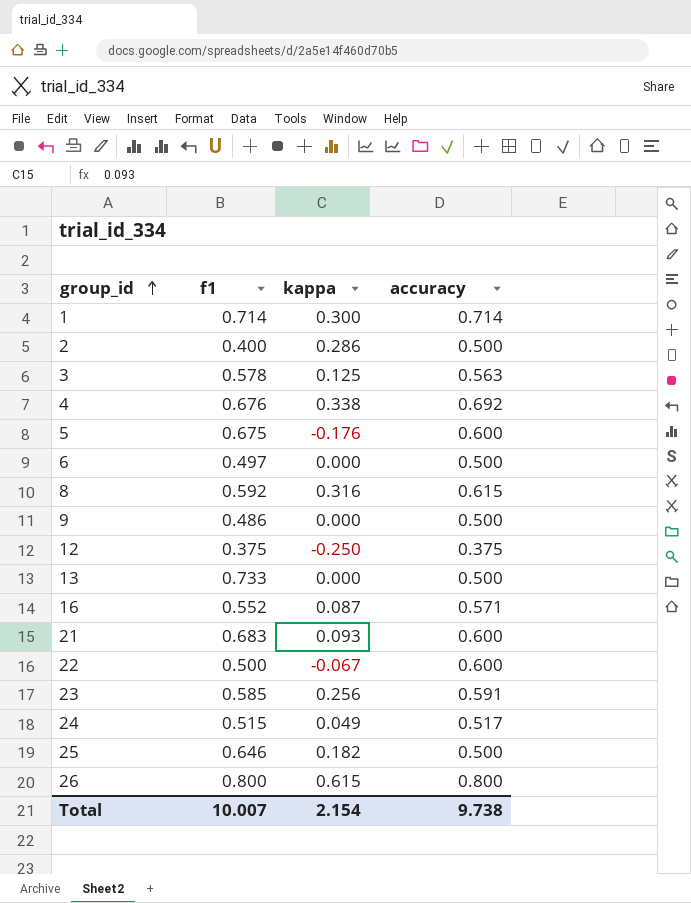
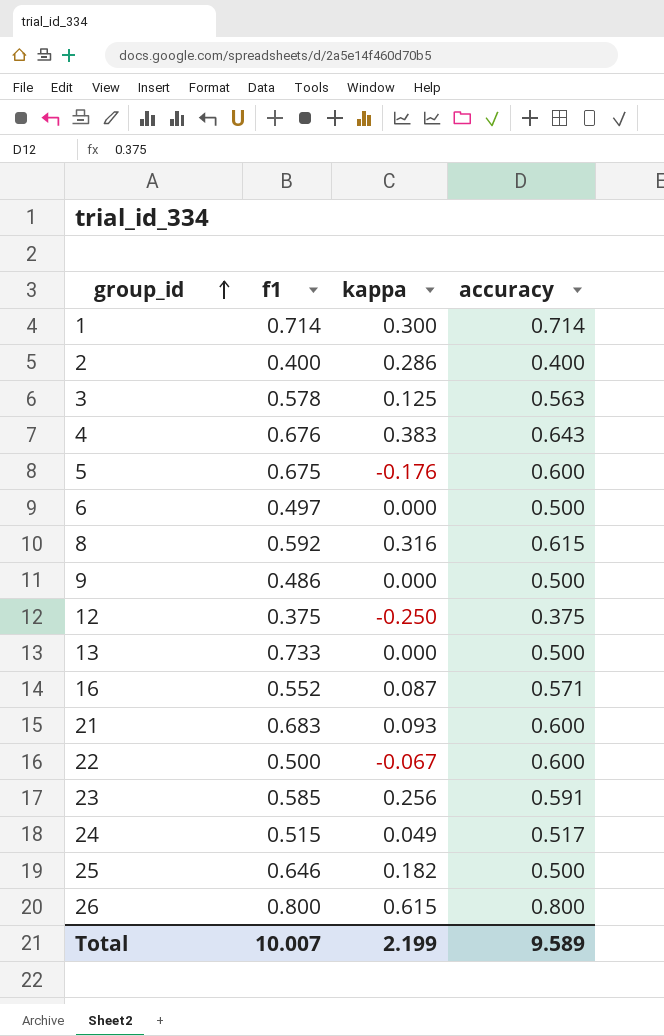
2 | accuracy: 0.500 -> 0.400
4 | kappa: 0.338 -> 0.383
4 | accuracy: 0.692 -> 0.643
Total | kappa: 2.154 -> 2.199
Total | accuracy: 9.738 -> 9.589

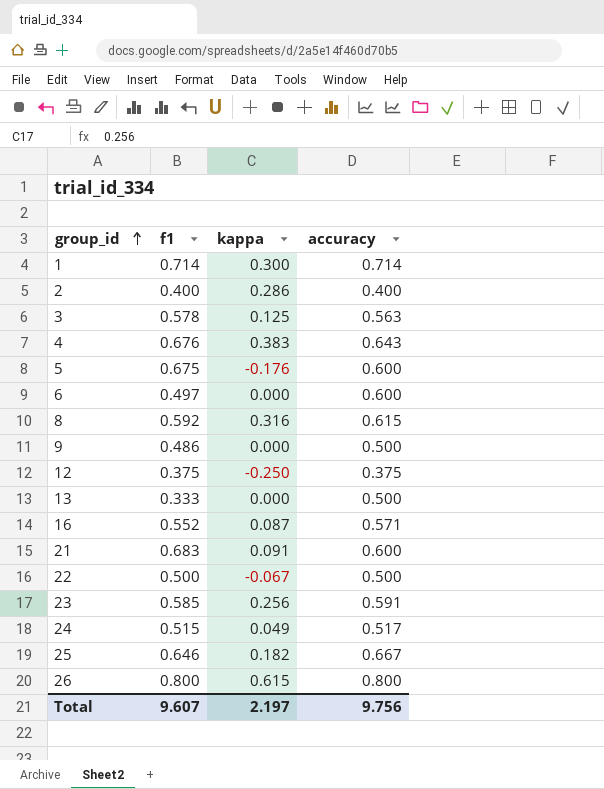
6 | accuracy: 0.500 -> 0.600
13 | f1: 0.733 -> 0.333
21 | kappa: 0.093 -> 0.091
22 | accuracy: 0.600 -> 0.500
25 | accuracy: 0.500 -> 0.667
Total | f1: 10.007 -> 9.607
Total | kappa: 2.199 -> 2.197
Total | accuracy: 9.589 -> 9.756

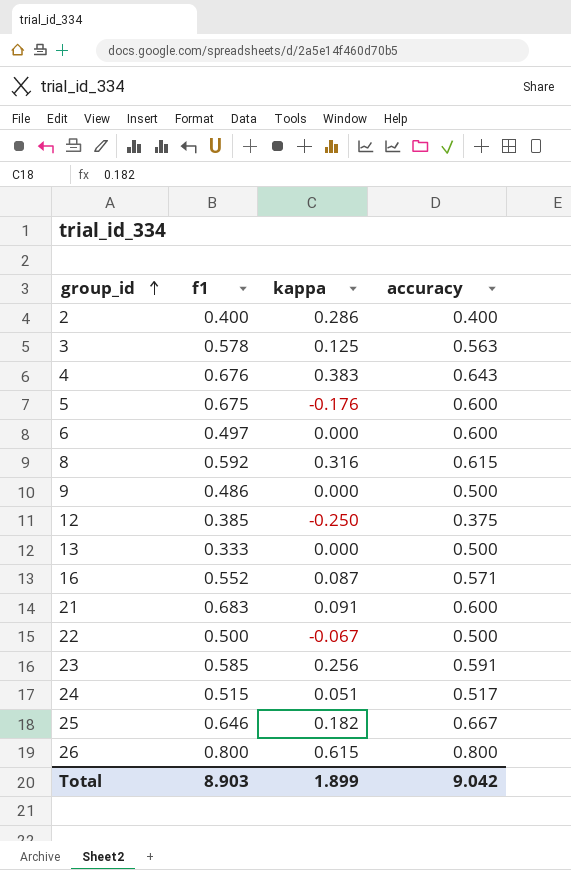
row 1: 0.714 | 0.300 | 0.714 -> none
12 | f1: 0.375 -> 0.385
24 | kappa: 0.049 -> 0.051
Total | f1: 9.607 -> 8.903
Total | kappa: 2.197 -> 1.899
Total | accuracy: 9.756 -> 9.042

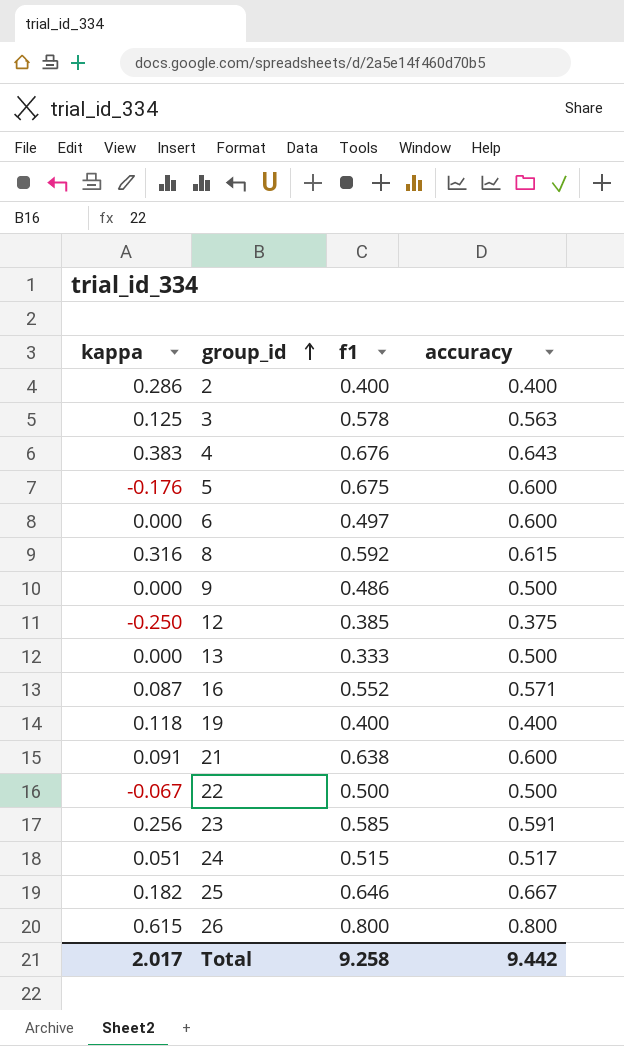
column kappa | position: 3 -> 1
row 19: none -> 0.118 | 0.400 | 0.400
21 | f1: 0.683 -> 0.638
Total | kappa: 1.899 -> 2.017
Total | f1: 8.903 -> 9.258
Total | accuracy: 9.042 -> 9.442

